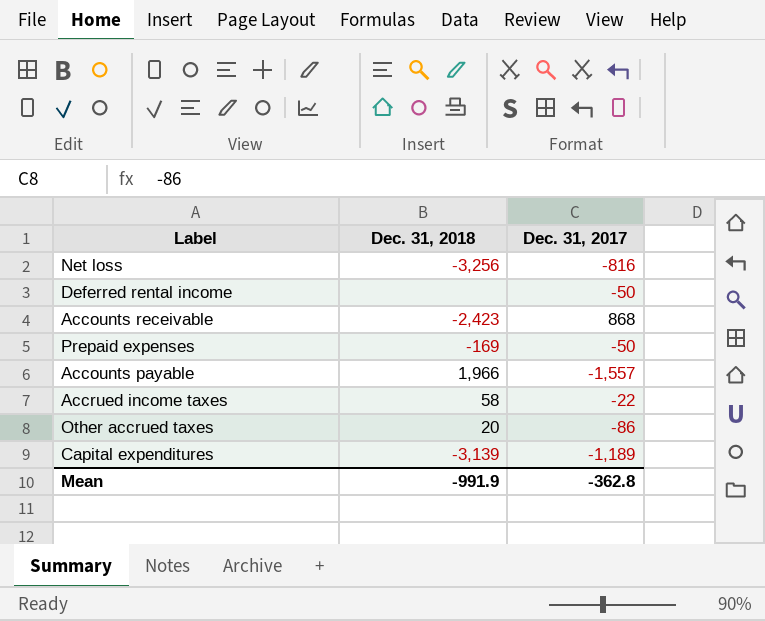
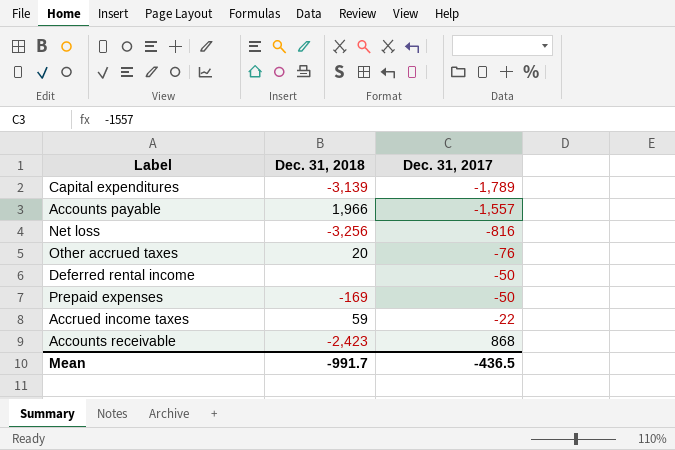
row order: none -> Dec. 31, 2017 ascending
Capital expenditures | Dec. 31, 2017: -1,189 -> -1,789
Other accrued taxes | Dec. 31, 2017: -86 -> -76
Accrued income taxes | Dec. 31, 2018: 58 -> 59
Mean | Dec. 31, 2018: -991.9 -> -991.7
Mean | Dec. 31, 2017: -362.8 -> -436.5

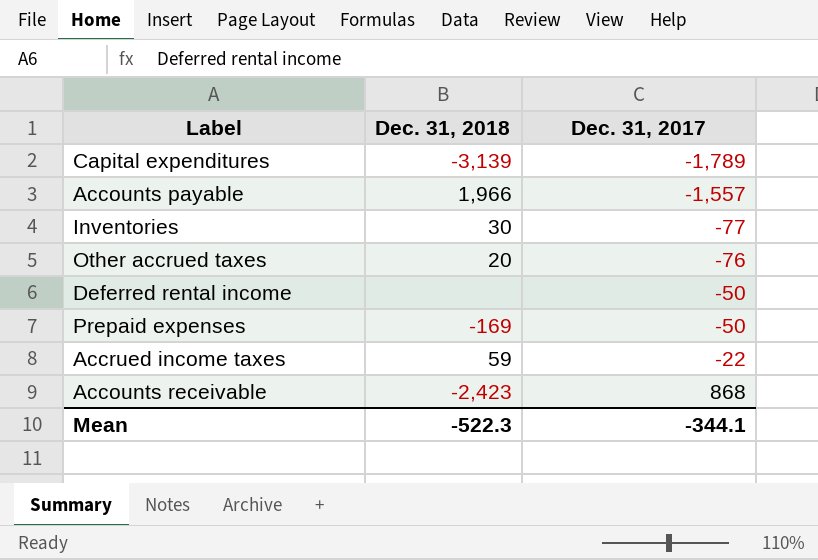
row Net loss: -3,256 | -816 -> none
row Inventories: none -> 30 | -77
Mean | Dec. 31, 2018: -991.7 -> -522.3
Mean | Dec. 31, 2017: -436.5 -> -344.1

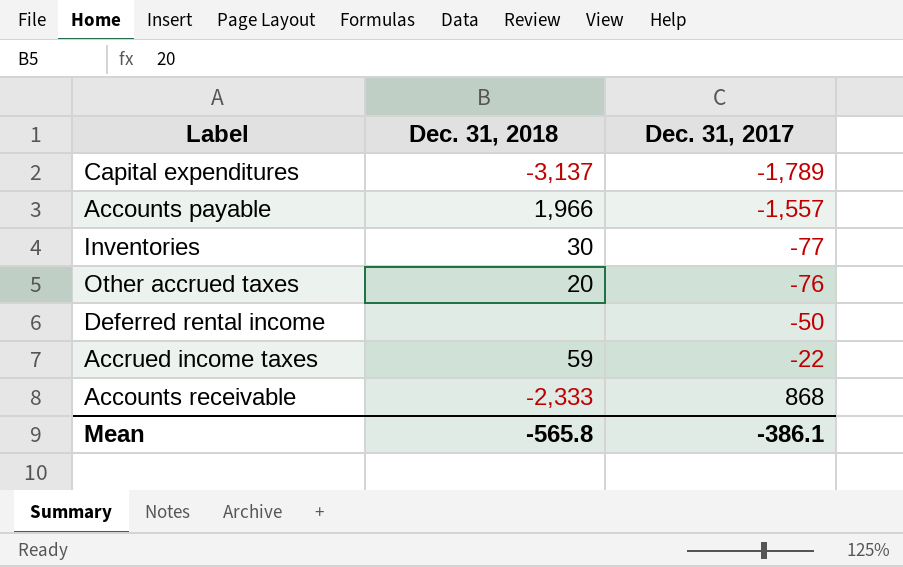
row Prepaid expenses: -169 | -50 -> none
Capital expenditures | Dec. 31, 2018: -3,139 -> -3,137
Accounts receivable | Dec. 31, 2018: -2,423 -> -2,333
Mean | Dec. 31, 2018: -522.3 -> -565.8
Mean | Dec. 31, 2017: -344.1 -> -386.1

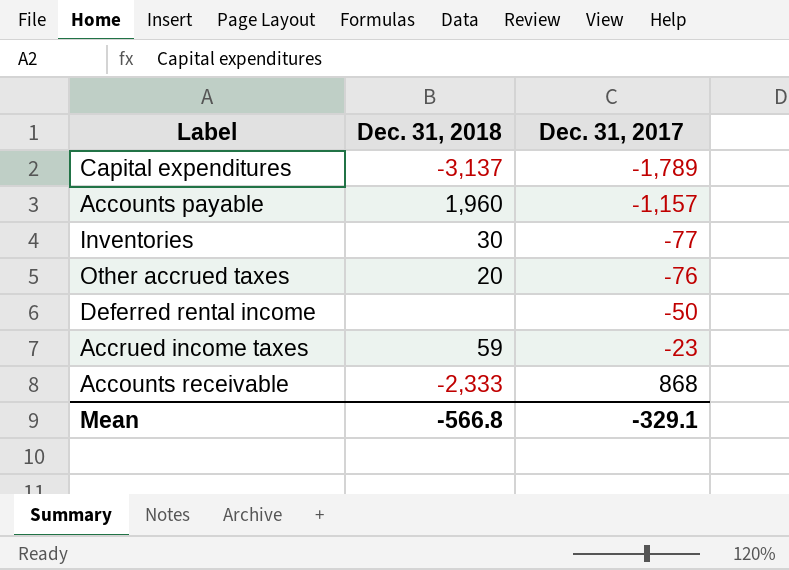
Accounts payable | Dec. 31, 2018: 1,966 -> 1,960
Accounts payable | Dec. 31, 2017: -1,557 -> -1,157
Accrued income taxes | Dec. 31, 2017: -22 -> -23
Mean | Dec. 31, 2018: -565.8 -> -566.8
Mean | Dec. 31, 2017: -386.1 -> -329.1

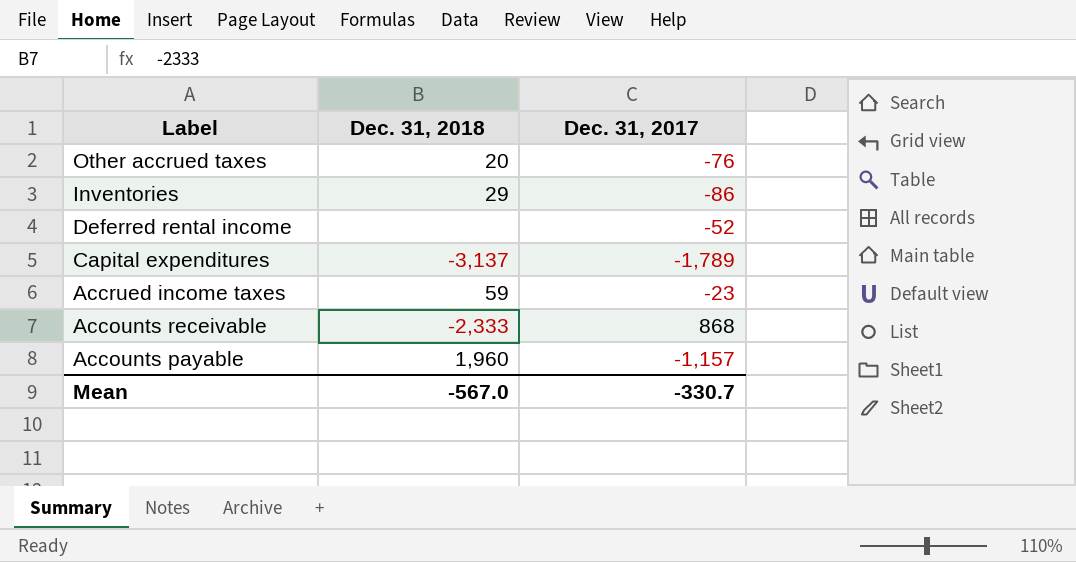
row order: Dec. 31, 2017 ascending -> Label descending
Inventories | Dec. 31, 2018: 30 -> 29
Inventories | Dec. 31, 2017: -77 -> -86
Deferred rental income | Dec. 31, 2017: -50 -> -52
Mean | Dec. 31, 2018: -566.8 -> -567.0
Mean | Dec. 31, 2017: -329.1 -> -330.7

